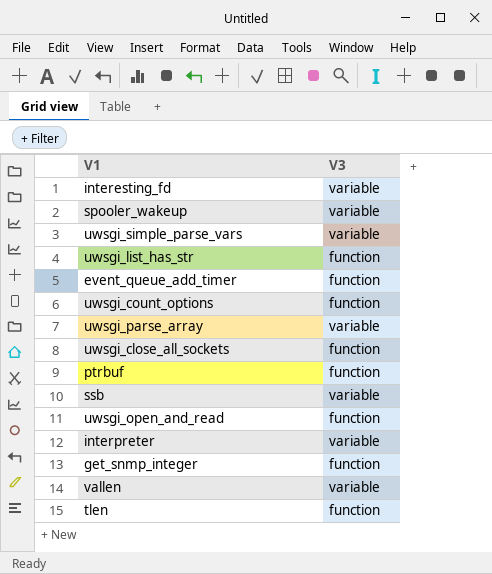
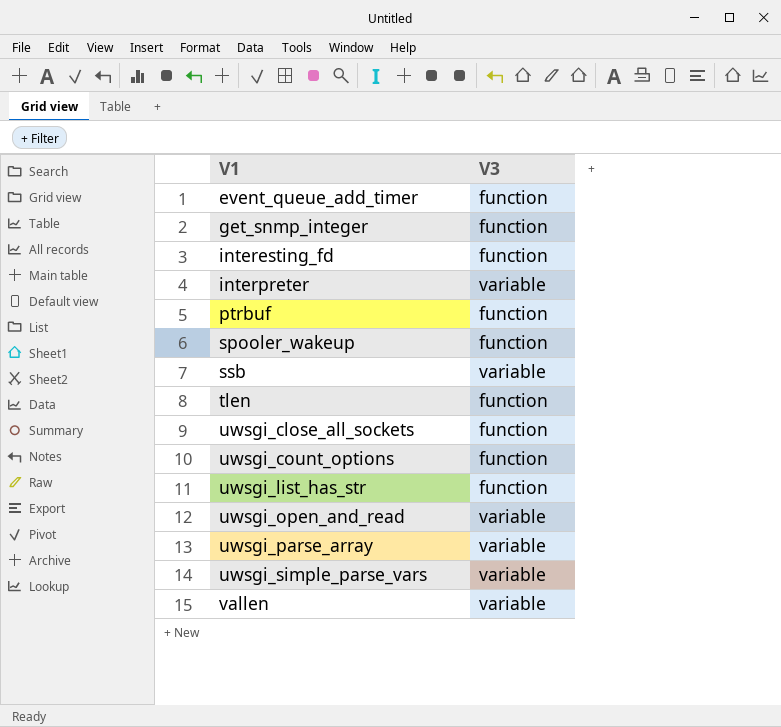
row order: none -> V1 ascending
interesting_fd | V3: variable -> function
spooler_wakeup | V3: variable -> function
uwsgi_open_and_read | V3: function -> variable

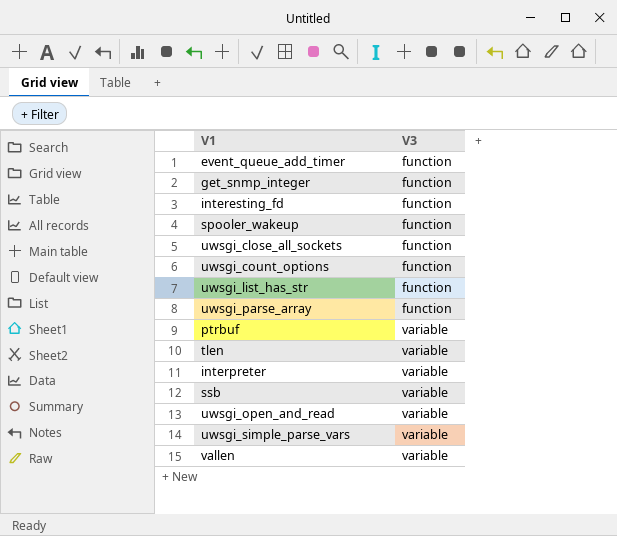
row order: V1 ascending -> V3 ascending
uwsgi_parse_array | V3: variable -> function
ptrbuf | V3: function -> variable
tlen | V3: function -> variable

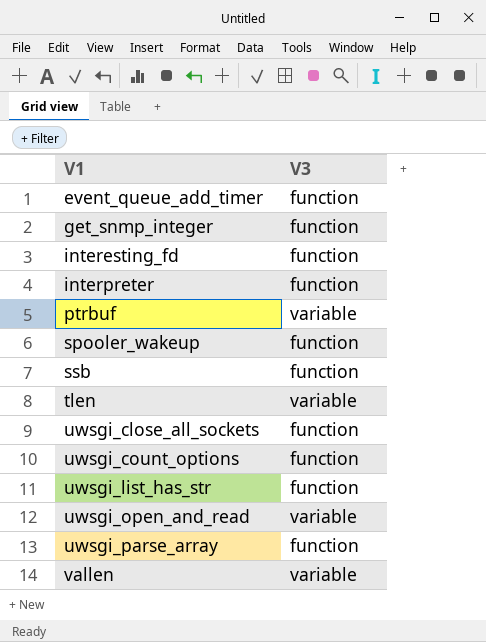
row order: V3 ascending -> V1 ascending
row uwsgi_simple_parse_vars: variable -> none
interpreter | V3: variable -> function
ssb | V3: variable -> function

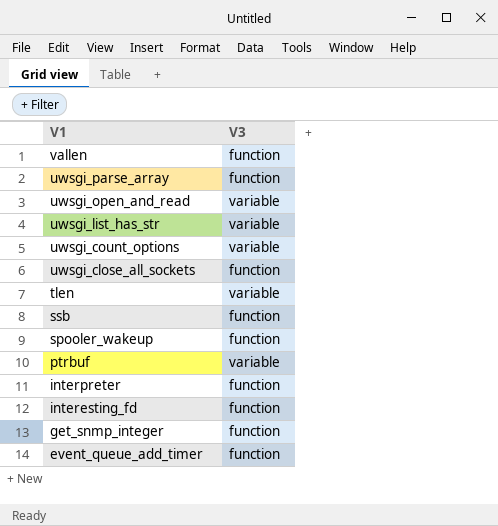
row order: V1 ascending -> V1 descending
vallen | V3: variable -> function
uwsgi_list_has_str | V3: function -> variable
uwsgi_count_options | V3: function -> variable

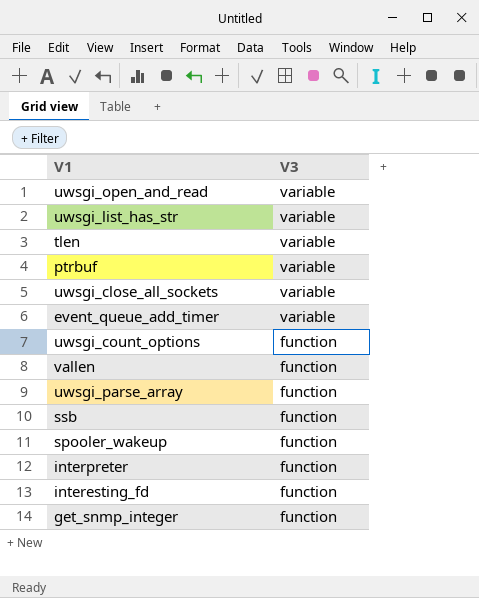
row order: V1 descending -> V3 descending
uwsgi_close_all_sockets | V3: function -> variable
event_queue_add_timer | V3: function -> variable
uwsgi_count_options | V3: variable -> function

